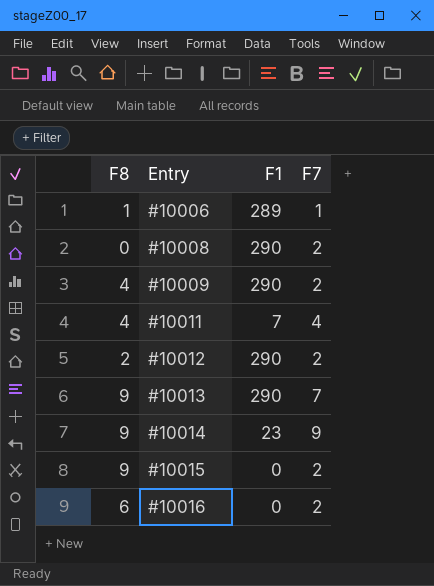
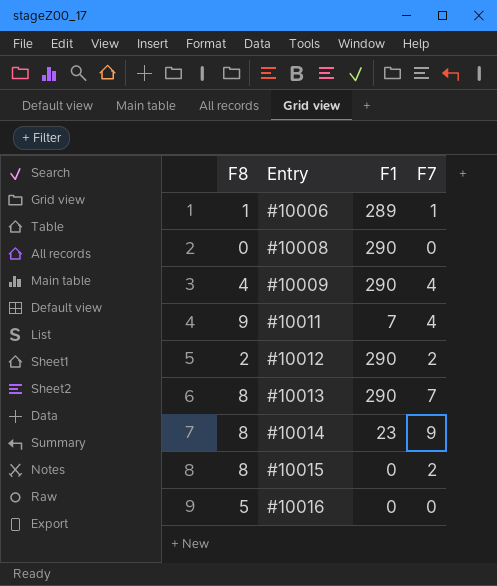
#10008 | F7: 2 -> 0
#10009 | F7: 2 -> 4
#10011 | F8: 4 -> 9
#10013 | F8: 9 -> 8
#10014 | F8: 9 -> 8
#10015 | F8: 9 -> 8
#10016 | F8: 6 -> 5
#10016 | F7: 2 -> 0

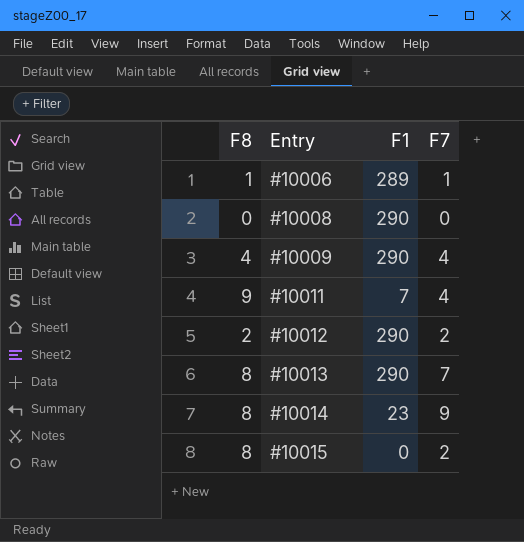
row #10016: 5 | 0 | 0 -> none

